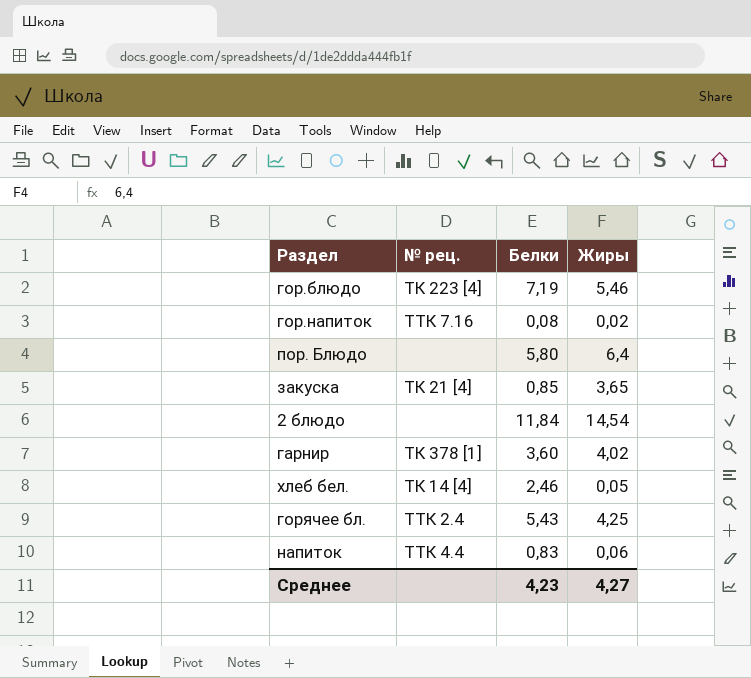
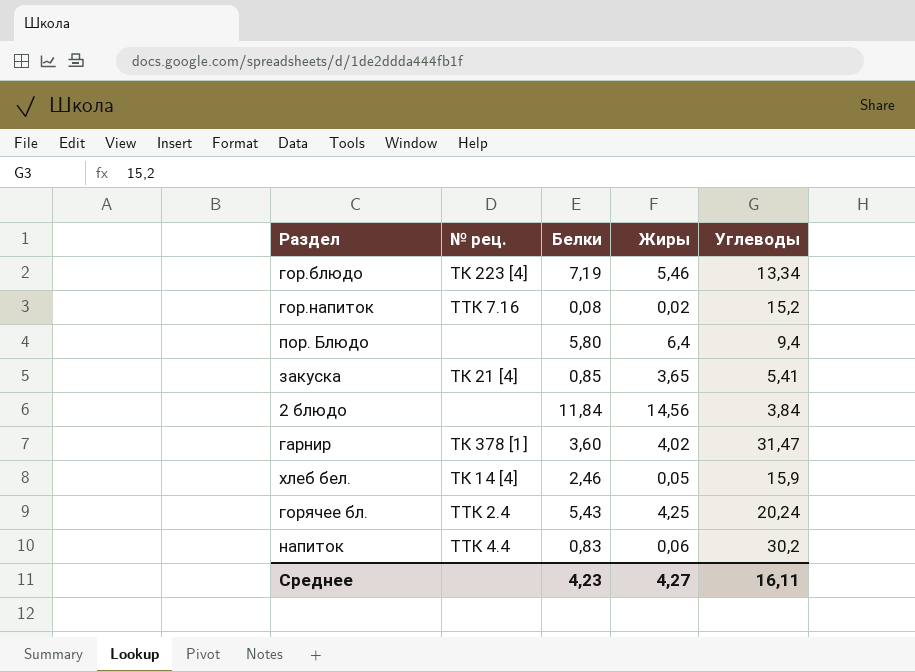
column Углеводы | position: none -> 5
2 блюдо | Жиры: 14,54 -> 14,56

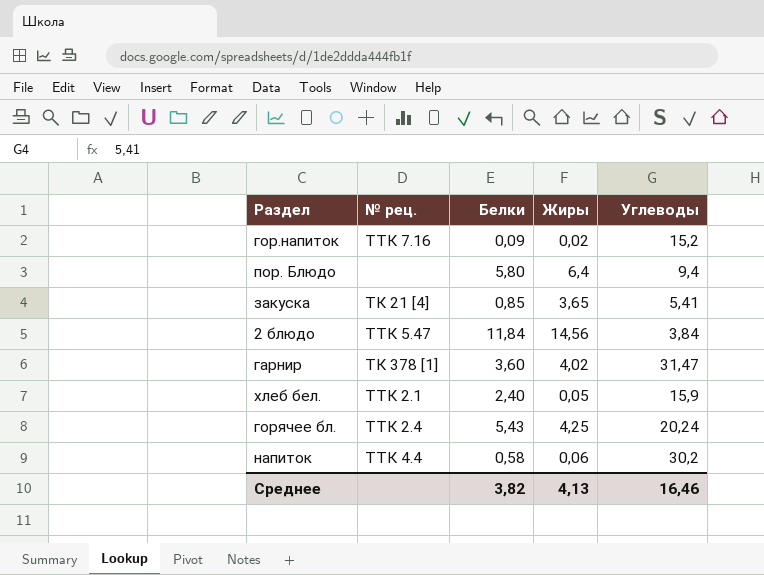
row гор.блюдо: ТК 223 [4] | 7,19 | 5,46 | 13,34 -> none
гор.напиток | Белки: 0,08 -> 0,09
2 блюдо | № рец.: none -> ТТК 5.47
хлеб бел. | № рец.: ТК 14 [4] -> ТТК 2.1
хлеб бел. | Белки: 2,46 -> 2,40
напиток | Белки: 0,83 -> 0,58
Среднее | Белки: 4,23 -> 3,82
Среднее | Жиры: 4,27 -> 4,13
Среднее | Углеводы: 16,11 -> 16,46

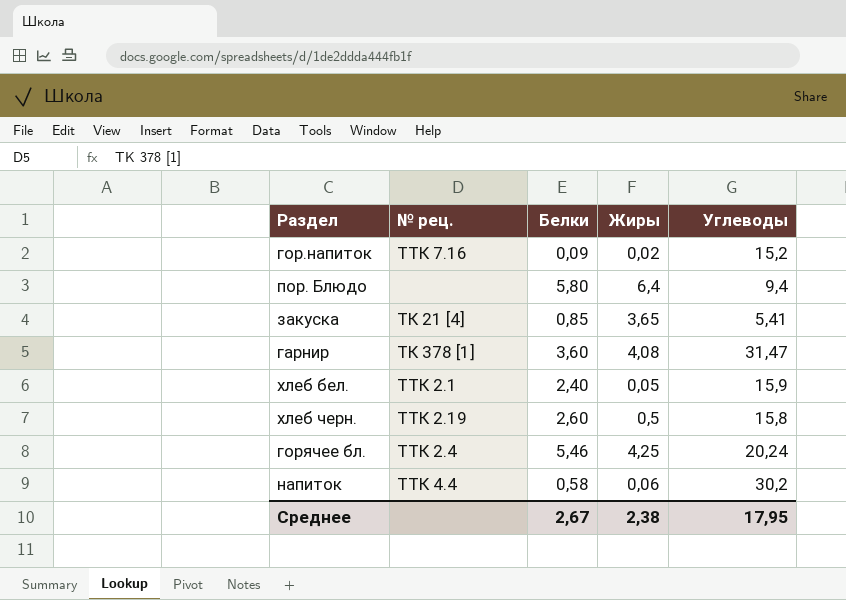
row 2 блюдо: ТТК 5.47 | 11,84 | 14,56 | 3,84 -> none
гарнир | Жиры: 4,02 -> 4,08
row хлеб черн.: none -> ТТК 2.19 | 2,60 | 0,5 | 15,8
горячее бл. | Белки: 5,43 -> 5,46
Среднее | Белки: 3,82 -> 2,67
Среднее | Жиры: 4,13 -> 2,38
Среднее | Углеводы: 16,46 -> 17,95

